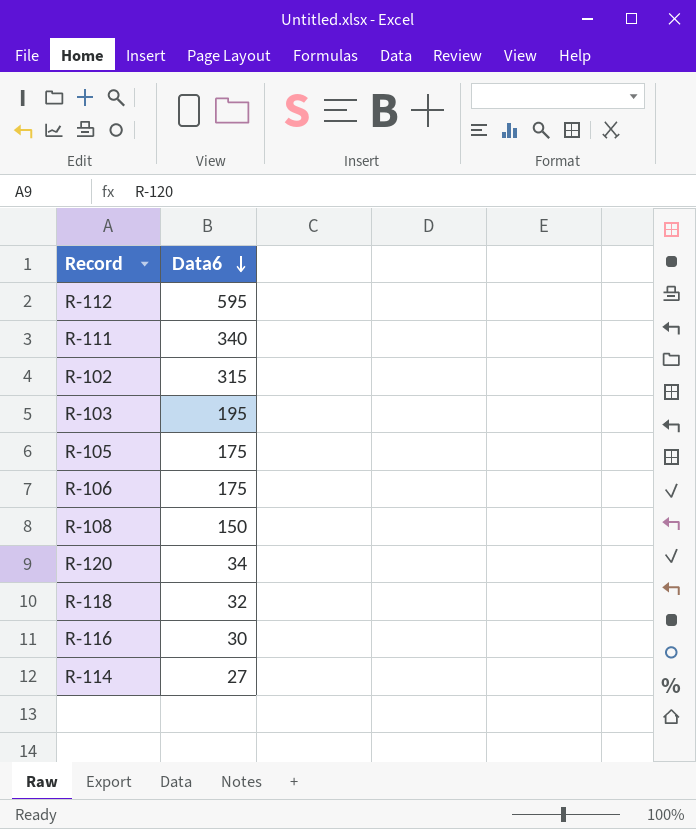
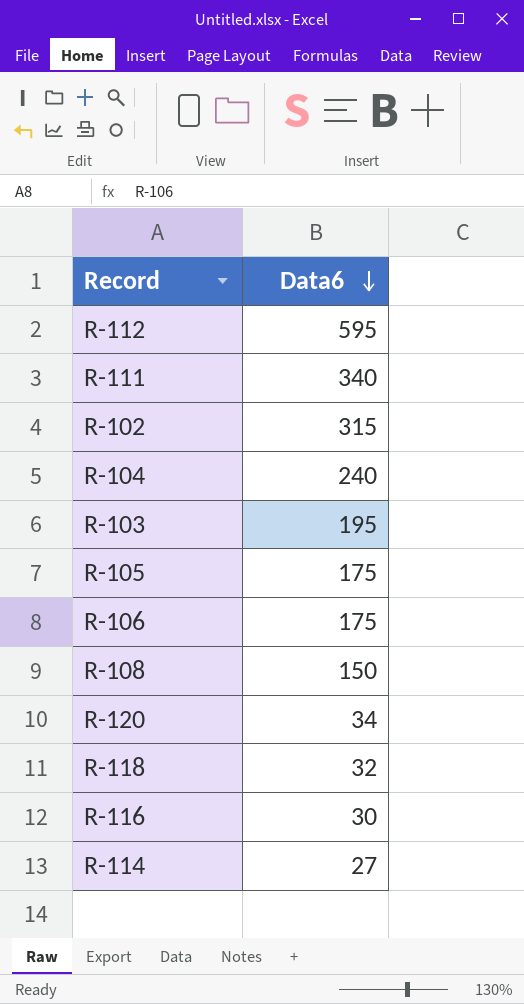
row R-104: none -> 240

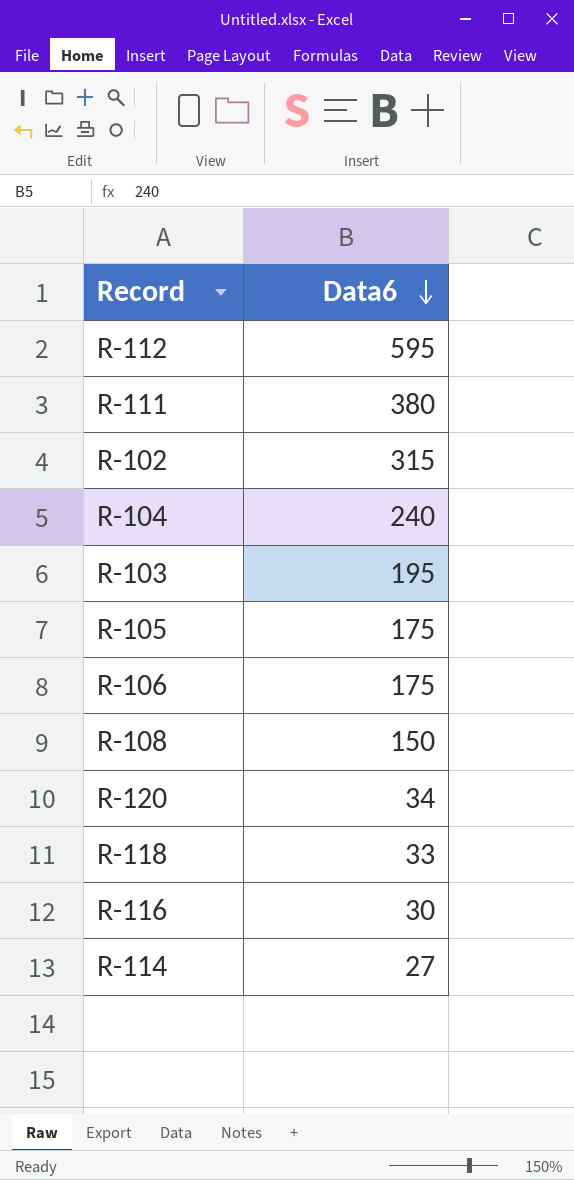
R-111 | Data6: 340 -> 380
R-118 | Data6: 32 -> 33

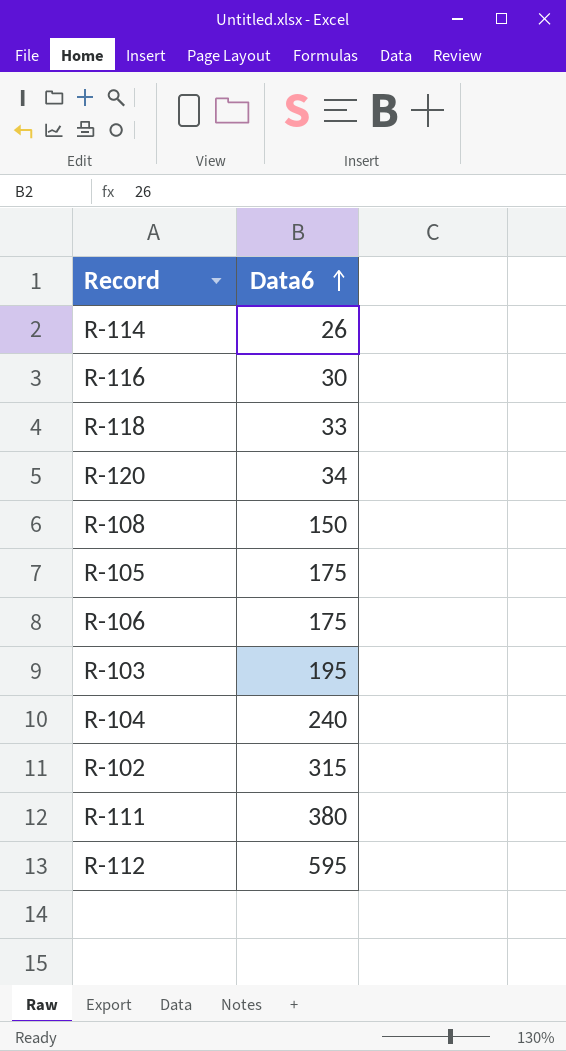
row order: Data6 descending -> Data6 ascending
R-114 | Data6: 27 -> 26

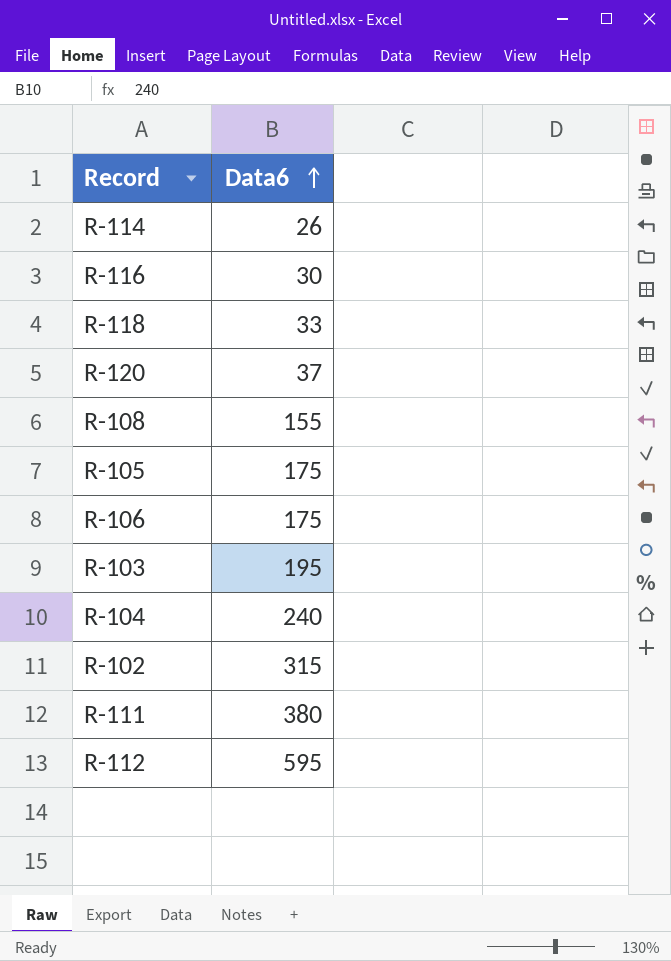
R-120 | Data6: 34 -> 37
R-108 | Data6: 150 -> 155

